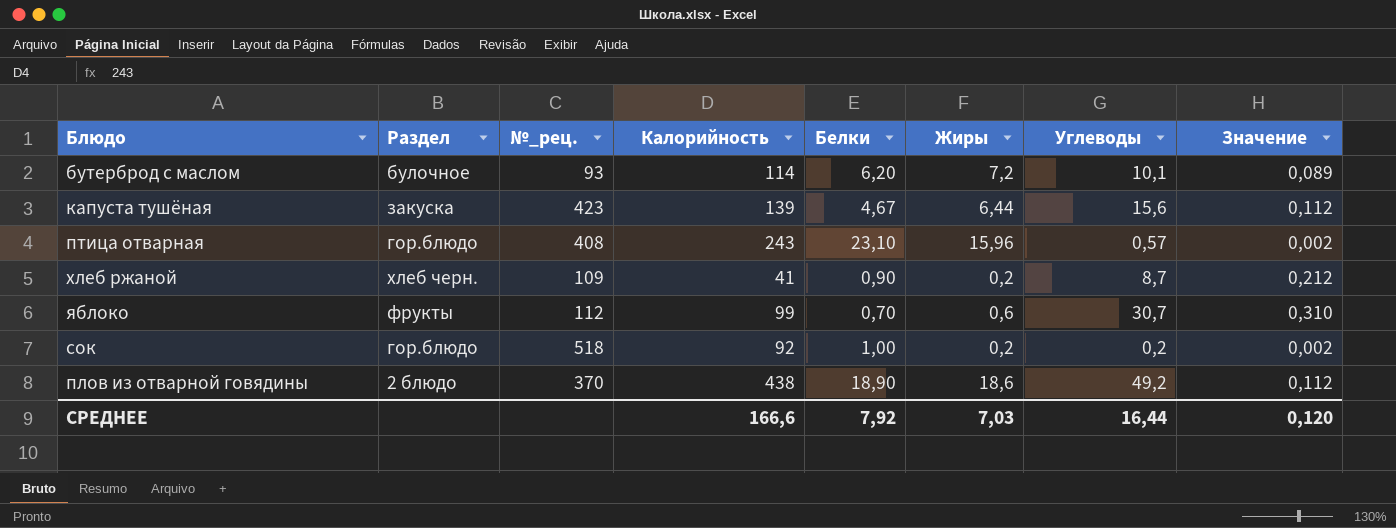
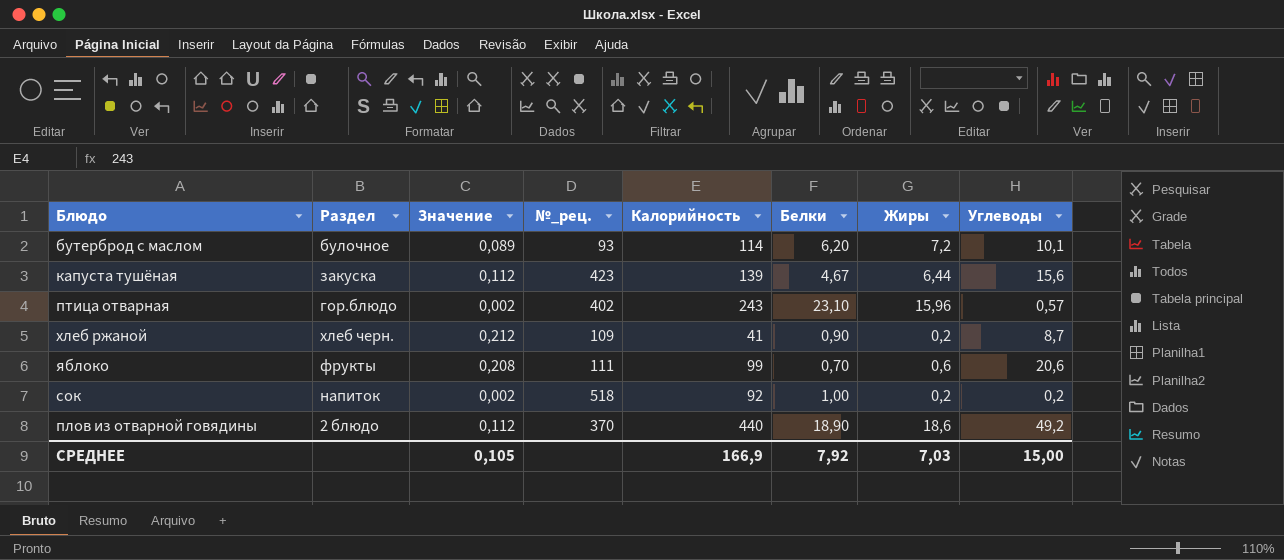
column Значение | position: 8 -> 3
птица отварная | №_рец.: 408 -> 402
яблоко | Значение: 0,310 -> 0,208
яблоко | №_рец.: 112 -> 111
яблоко | Углеводы: 30,7 -> 20,6
сок | Раздел: гор.блюдо -> напиток
плов из отварной говядины | Калорийность: 438 -> 440
СРЕДНЕЕ | Значение: 0,120 -> 0,105
СРЕДНЕЕ | Калорийность: 166,6 -> 166,9
СРЕДНЕЕ | Углеводы: 16,44 -> 15,00

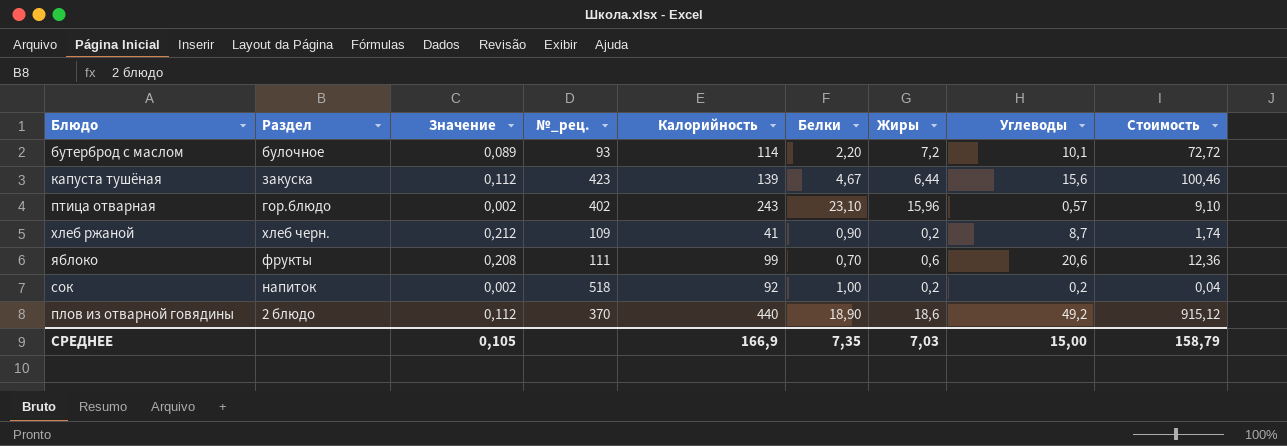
column Стоимость | formula: none -> [Жиры] * [Углеводы]
бутерброд с маслом | Белки: 6,20 -> 2,20
СРЕДНЕЕ | Белки: 7,92 -> 7,35

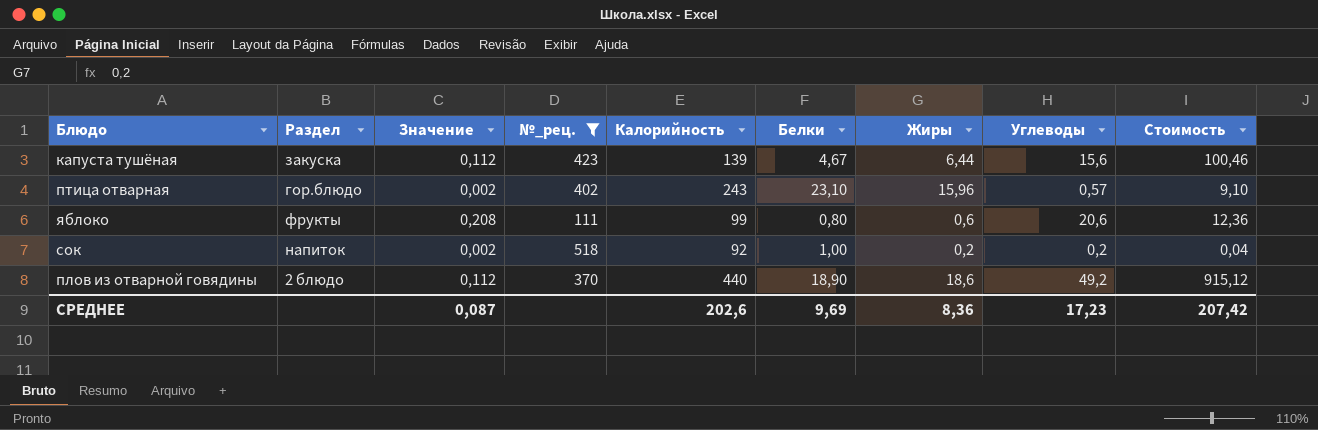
filter: none -> №_рец. >= 111
яблоко | Белки: 0,70 -> 0,80
СРЕДНЕЕ | Значение: 0,105 -> 0,087
СРЕДНЕЕ | Калорийность: 166,9 -> 202,6
СРЕДНЕЕ | Белки: 7,35 -> 9,69
СРЕДНЕЕ | Жиры: 7,03 -> 8,36
СРЕДНЕЕ | Углеводы: 15,00 -> 17,23
СРЕДНЕЕ | Стоимость: 158,79 -> 207,42

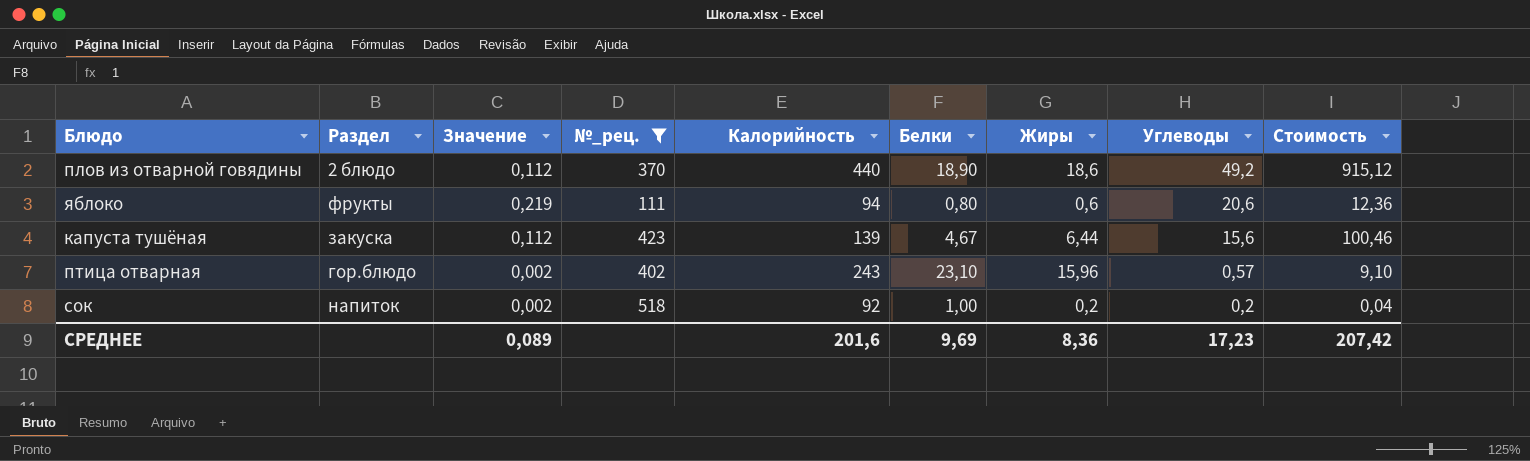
row order: none -> Углеводы descending
яблоко | Значение: 0,208 -> 0,219
яблоко | Калорийность: 99 -> 94
СРЕДНЕЕ | Значение: 0,087 -> 0,089
СРЕДНЕЕ | Калорийность: 202,6 -> 201,6

